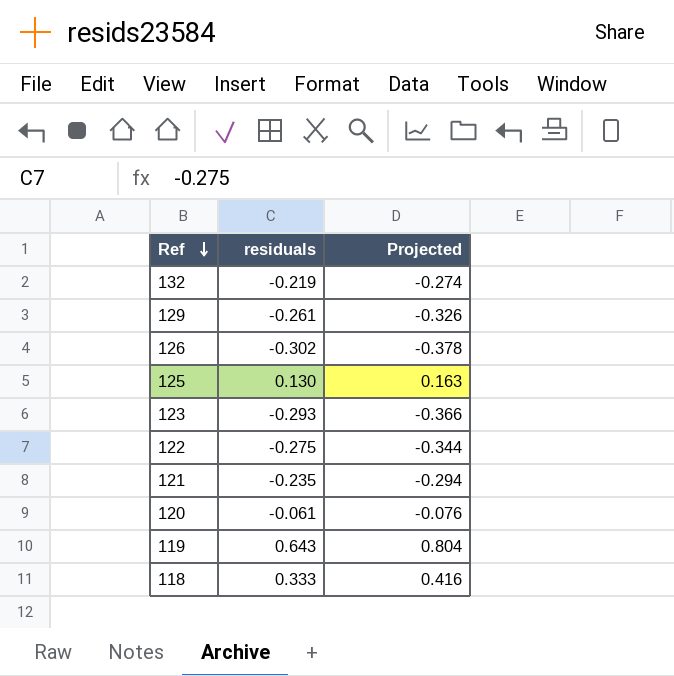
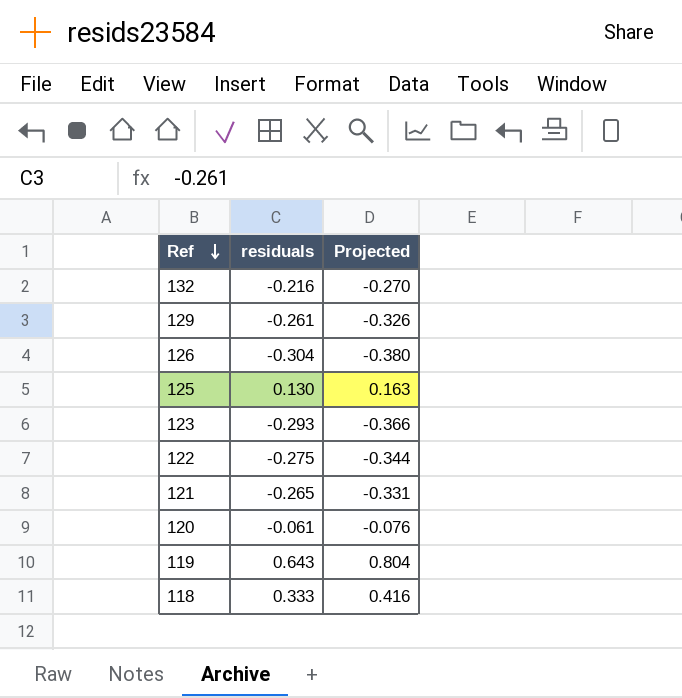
132 | residuals: -0.219 -> -0.216
132 | Projected: -0.274 -> -0.270
126 | residuals: -0.302 -> -0.304
126 | Projected: -0.378 -> -0.380
121 | residuals: -0.235 -> -0.265
121 | Projected: -0.294 -> -0.331

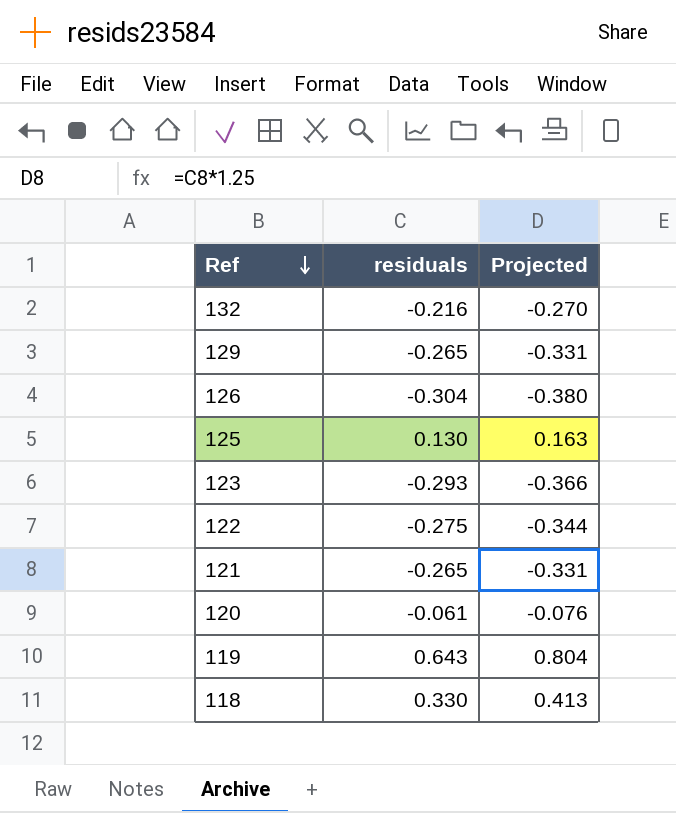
129 | residuals: -0.261 -> -0.265
129 | Projected: -0.326 -> -0.331
118 | residuals: 0.333 -> 0.330
118 | Projected: 0.416 -> 0.413

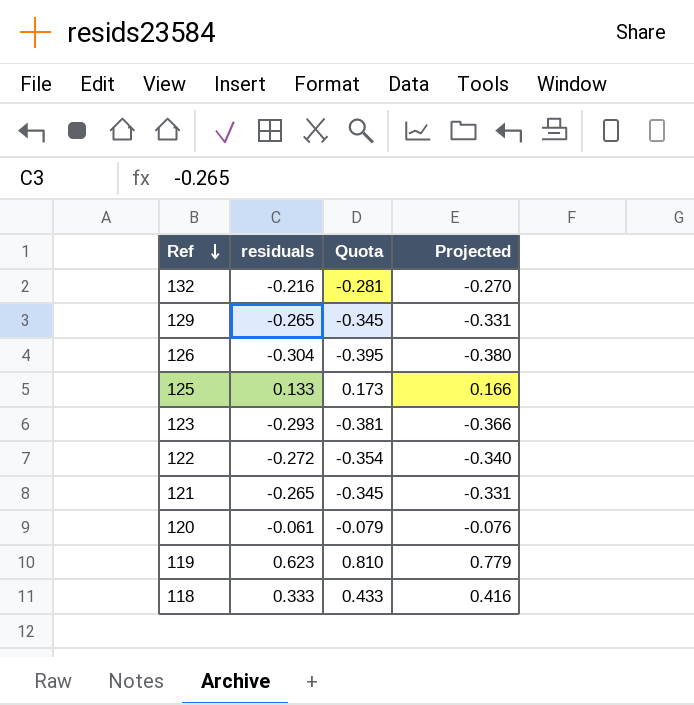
column Quota | formula: none -> [residuals] * 1.3
125 | residuals: 0.130 -> 0.133
125 | Projected: 0.163 -> 0.166
122 | residuals: -0.275 -> -0.272
122 | Projected: -0.344 -> -0.340
119 | residuals: 0.643 -> 0.623
119 | Projected: 0.804 -> 0.779
118 | residuals: 0.330 -> 0.333
118 | Projected: 0.413 -> 0.416

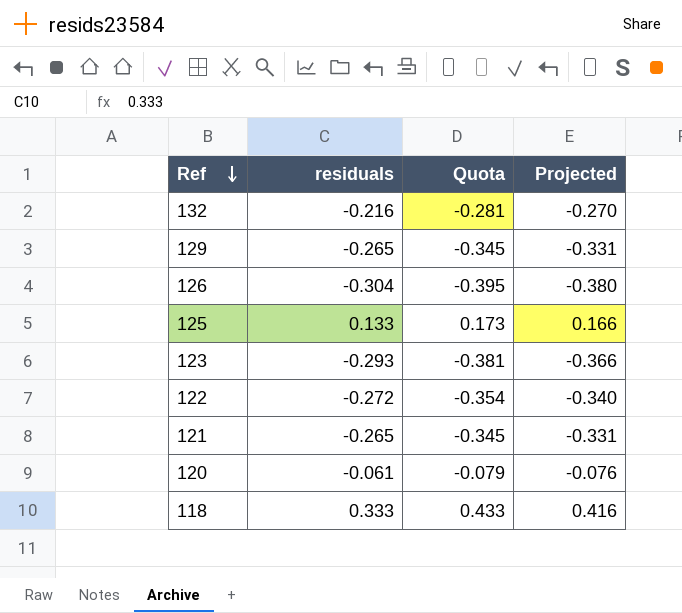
row 119: 0.623 | 0.810 | 0.779 -> none

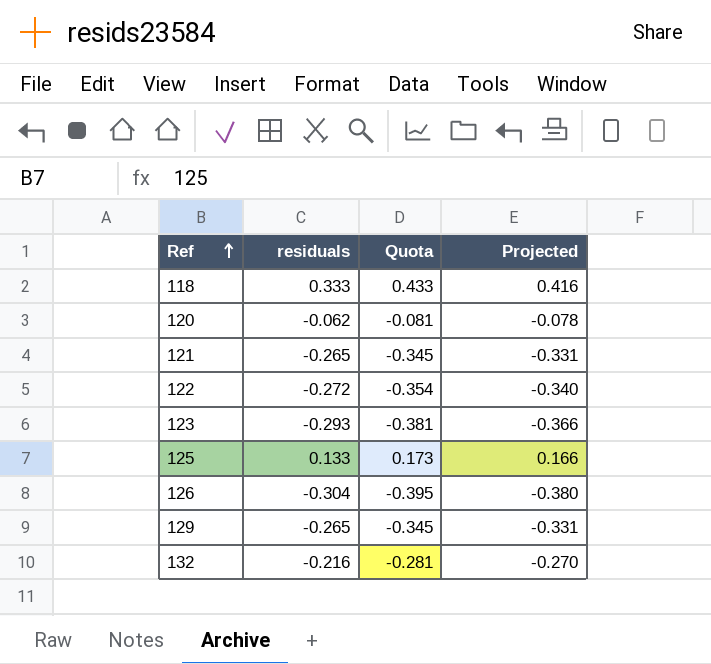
row order: Ref descending -> Ref ascending
120 | residuals: -0.061 -> -0.062
120 | Quota: -0.079 -> -0.081
120 | Projected: -0.076 -> -0.078

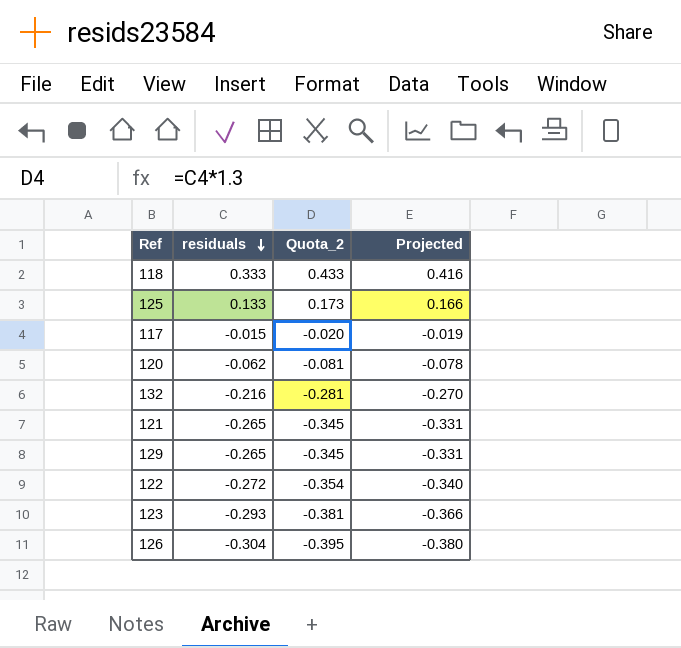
row order: Ref ascending -> residuals descending
column name: Quota -> Quota_2
row 117: none -> -0.015 | -0.020 | -0.019

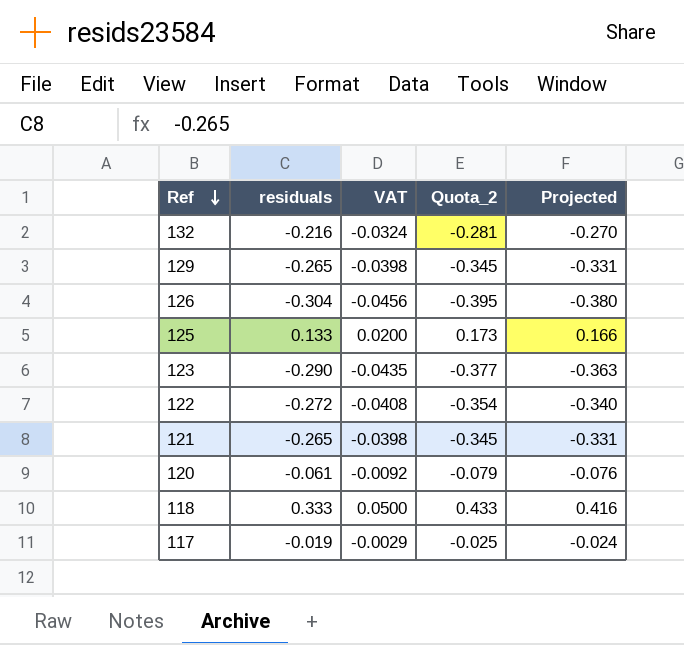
row order: residuals descending -> Ref descending
column VAT | formula: none -> [residuals] * 0.15
123 | residuals: -0.293 -> -0.290
123 | Quota_2: -0.381 -> -0.377
123 | Projected: -0.366 -> -0.363
120 | residuals: -0.062 -> -0.061
120 | Quota_2: -0.081 -> -0.079
120 | Projected: -0.078 -> -0.076
117 | residuals: -0.015 -> -0.019
117 | Quota_2: -0.020 -> -0.025
117 | Projected: -0.019 -> -0.024

